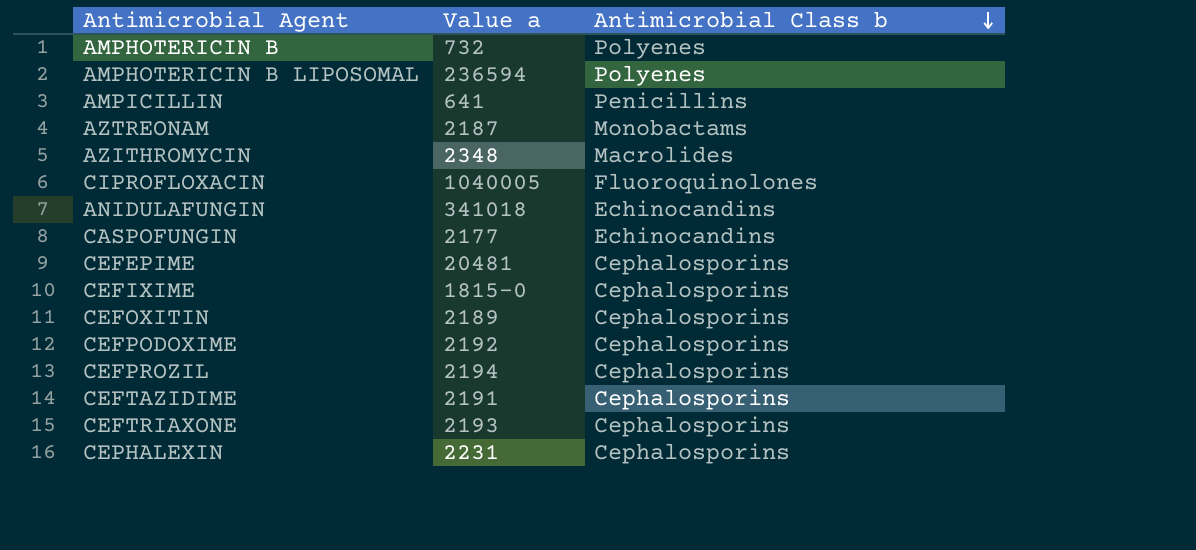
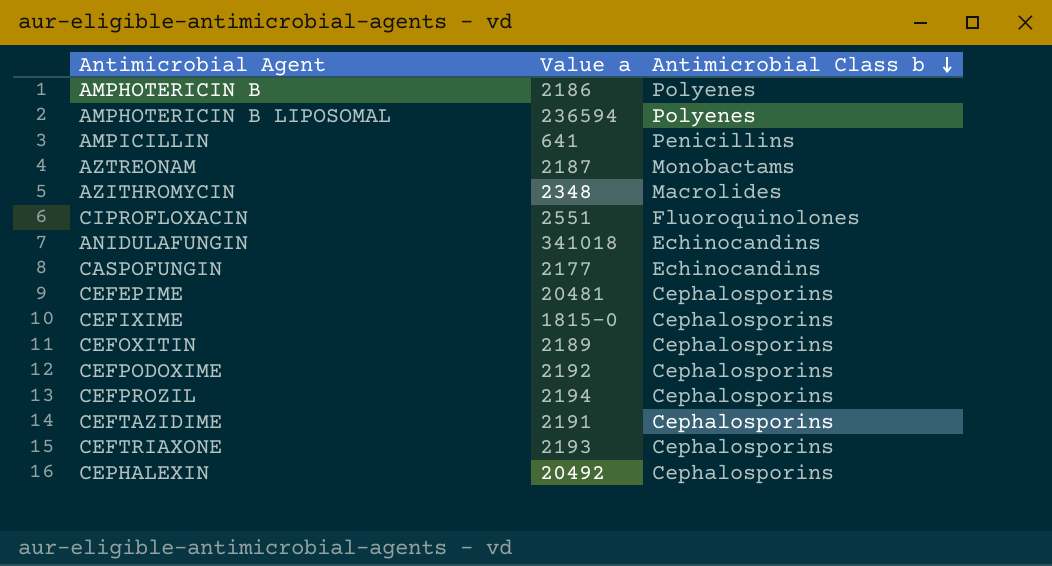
AMPHOTERICIN B | Value a: 732 -> 2186
CIPROFLOXACIN | Value a: 1040005 -> 2551
CEPHALEXIN | Value a: 2231 -> 20492

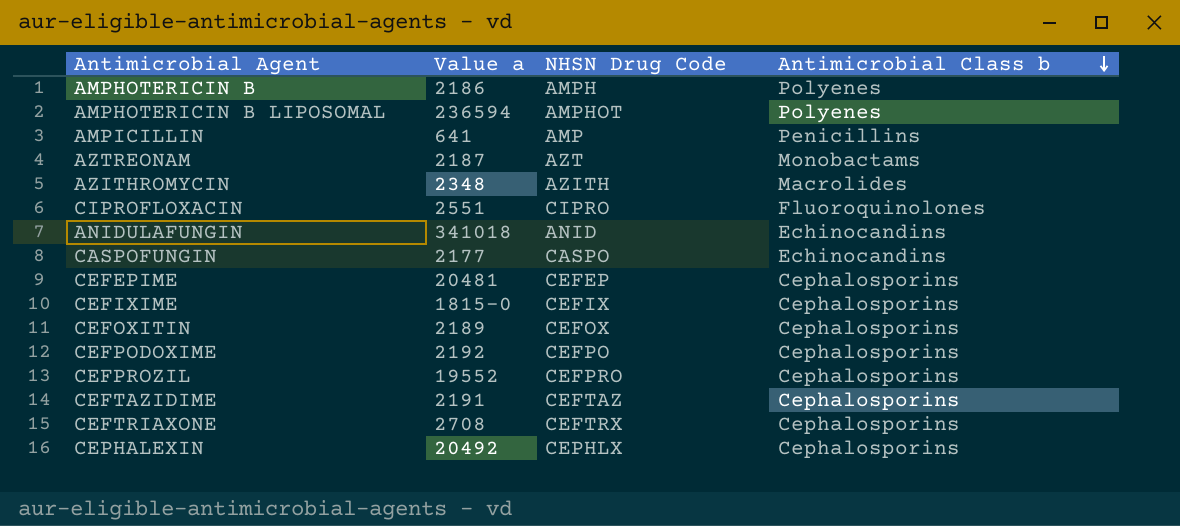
column NHSN Drug Code | position: none -> 3
CEFPROZIL | Value a: 2194 -> 19552
CEFTRIAXONE | Value a: 2193 -> 2708

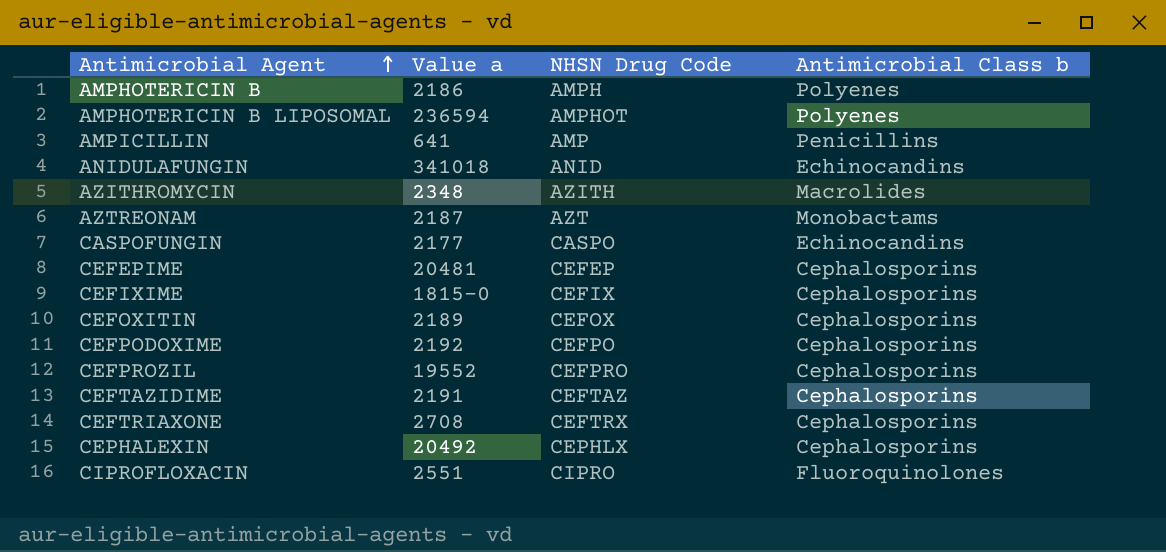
row order: Antimicrobial Class b descending -> Antimicrobial Agent ascending

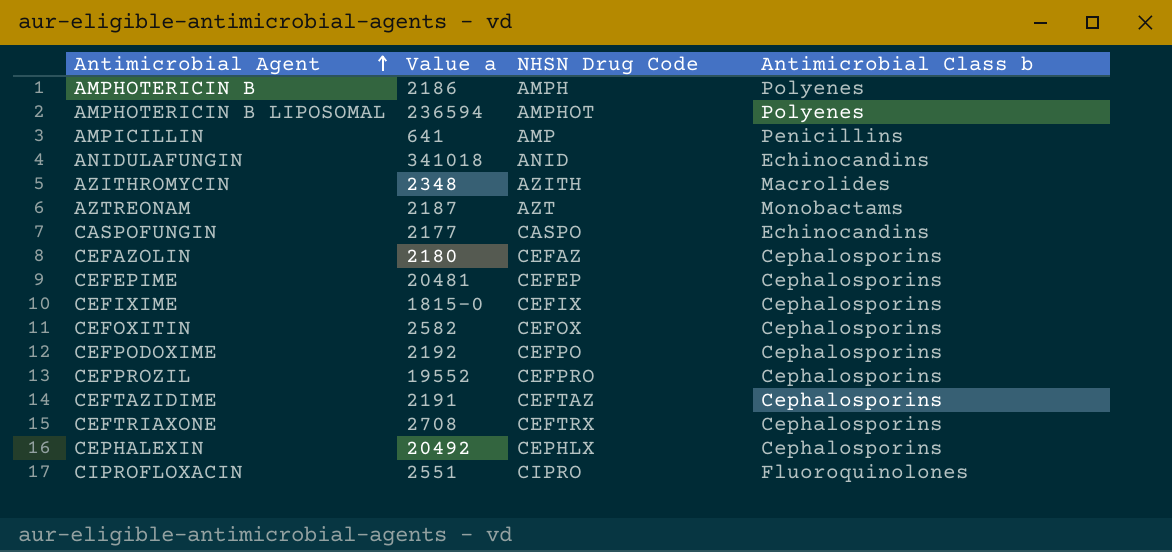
row CEFAZOLIN: none -> 2180 | CEFAZ | Cephalosporins
CEFOXITIN | Value a: 2189 -> 2582

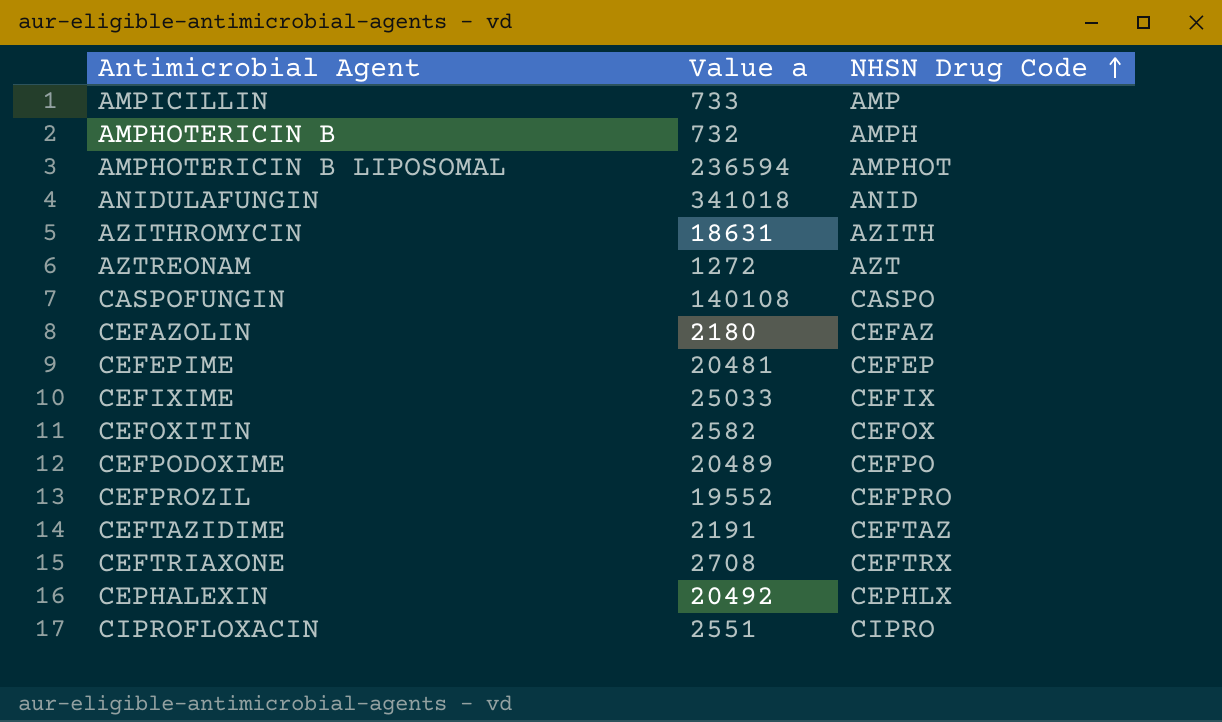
row order: Antimicrobial Agent ascending -> NHSN Drug Code ascending
column Antimicrobial Class b | position: 4 -> none
AMPICILLIN | Value a: 641 -> 733
AMPHOTERICIN B | Value a: 2186 -> 732
AZITHROMYCIN | Value a: 2348 -> 18631
AZTREONAM | Value a: 2187 -> 1272
CASPOFUNGIN | Value a: 2177 -> 140108
CEFIXIME | Value a: 1815-0 -> 25033
CEFPODOXIME | Value a: 2192 -> 20489

